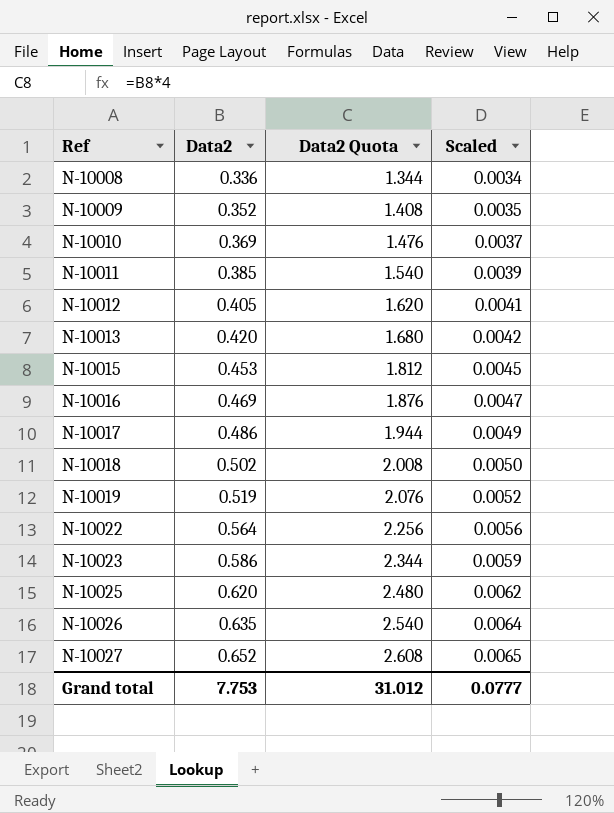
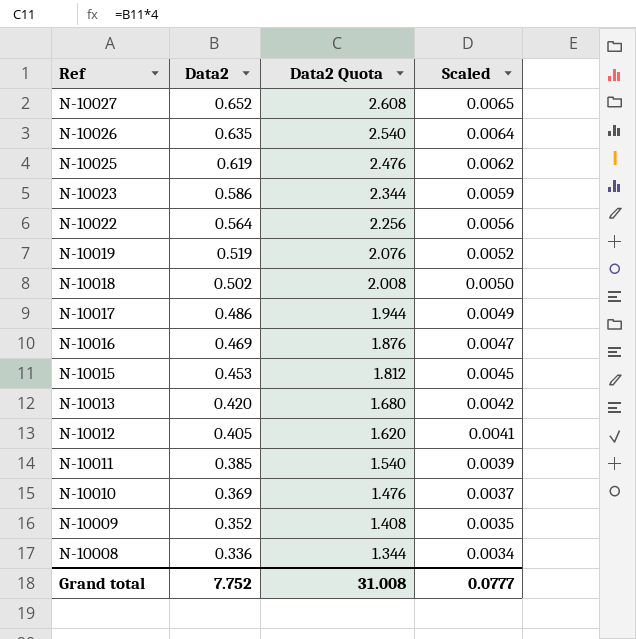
row order: Ref ascending -> Ref descending
N-10025 | Data2: 0.620 -> 0.619
N-10025 | Data2 Quota: 2.480 -> 2.476
Grand total | Data2: 7.753 -> 7.752
Grand total | Data2 Quota: 31.012 -> 31.008

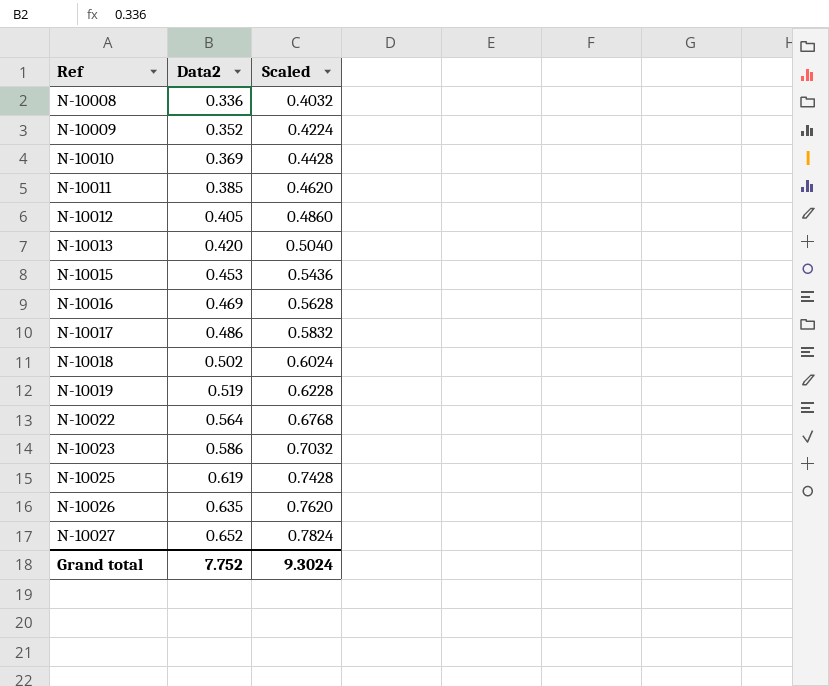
row order: Ref descending -> Ref ascending
column Data2 Quota | formula: [Data2] * 4 -> none
column Scaled | formula: [Data2] * 0.01 -> [Data2] * 1.2
Grand total | Scaled: 0.0777 -> 9.3024

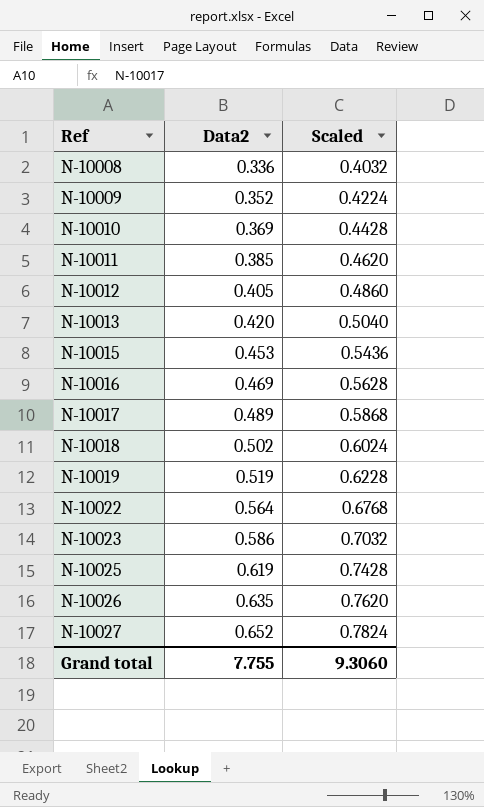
N-10017 | Data2: 0.486 -> 0.489
N-10017 | Scaled: 0.5832 -> 0.5868
Grand total | Data2: 7.752 -> 7.755
Grand total | Scaled: 9.3024 -> 9.3060

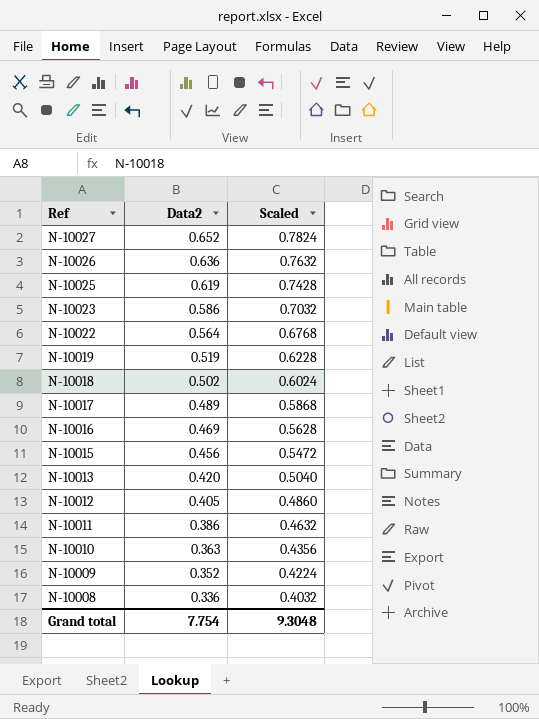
row order: Ref ascending -> Ref descending
N-10026 | Data2: 0.635 -> 0.636
N-10026 | Scaled: 0.7620 -> 0.7632
N-10015 | Data2: 0.453 -> 0.456
N-10015 | Scaled: 0.5436 -> 0.5472
N-10011 | Data2: 0.385 -> 0.386
N-10011 | Scaled: 0.4620 -> 0.4632
N-10010 | Data2: 0.369 -> 0.363
N-10010 | Scaled: 0.4428 -> 0.4356
Grand total | Data2: 7.755 -> 7.754
Grand total | Scaled: 9.3060 -> 9.3048

